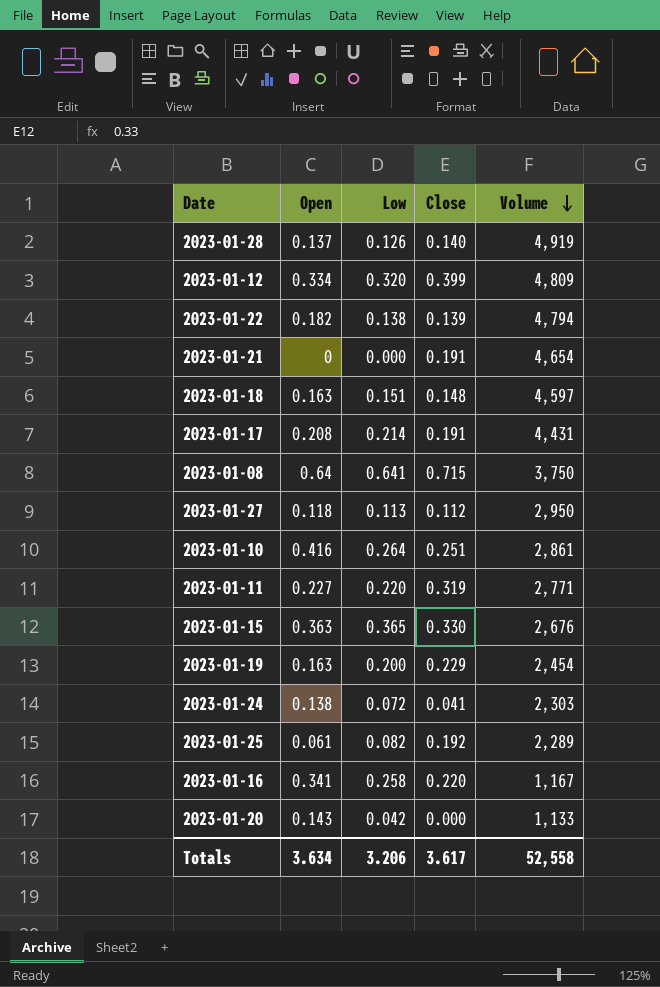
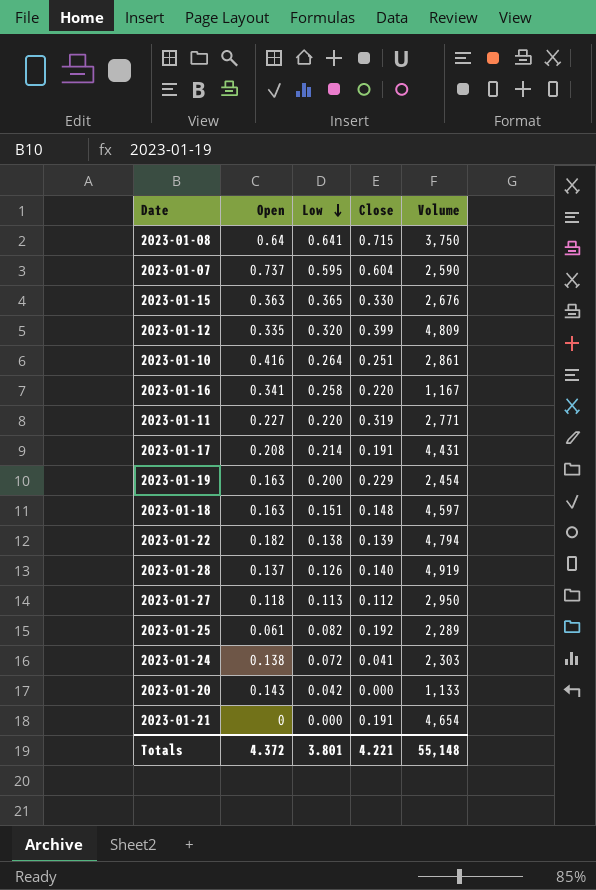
row order: Volume descending -> Low descending
row 2023-01-07: none -> 0.737 | 0.595 | 0.604 | 2,590
2023-01-12 | Open: 0.334 -> 0.335
Totals | Open: 3.634 -> 4.372
Totals | Low: 3.206 -> 3.801
Totals | Close: 3.617 -> 4.221
Totals | Volume: 52,558 -> 55,148

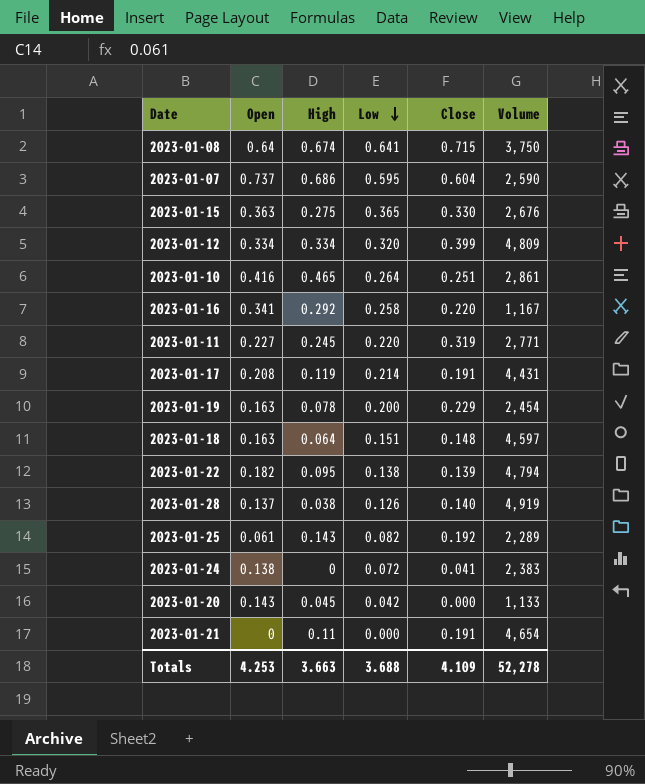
column High | position: none -> 3
row 2023-01-27: 0.118 | 0.113 | 0.112 | 2,950 -> none
2023-01-12 | Open: 0.335 -> 0.334
2023-01-24 | Volume: 2,303 -> 2,383
Totals | Open: 4.372 -> 4.253
Totals | Low: 3.801 -> 3.688
Totals | Close: 4.221 -> 4.109
Totals | Volume: 55,148 -> 52,278

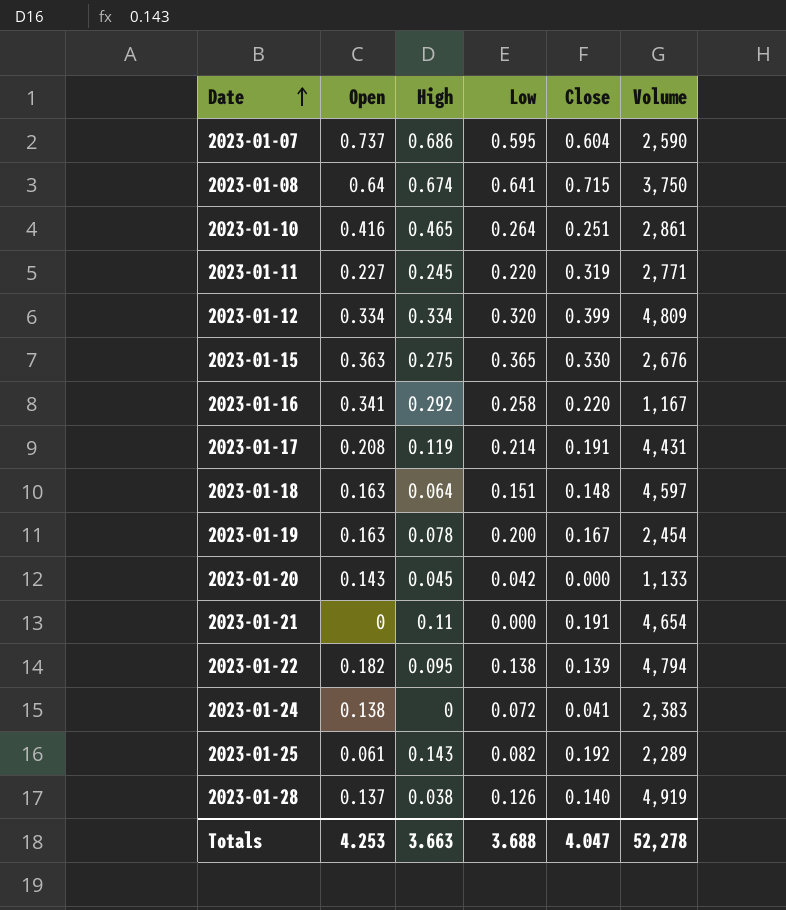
row order: Low descending -> Date ascending
2023-01-19 | Close: 0.229 -> 0.167
Totals | Close: 4.109 -> 4.047

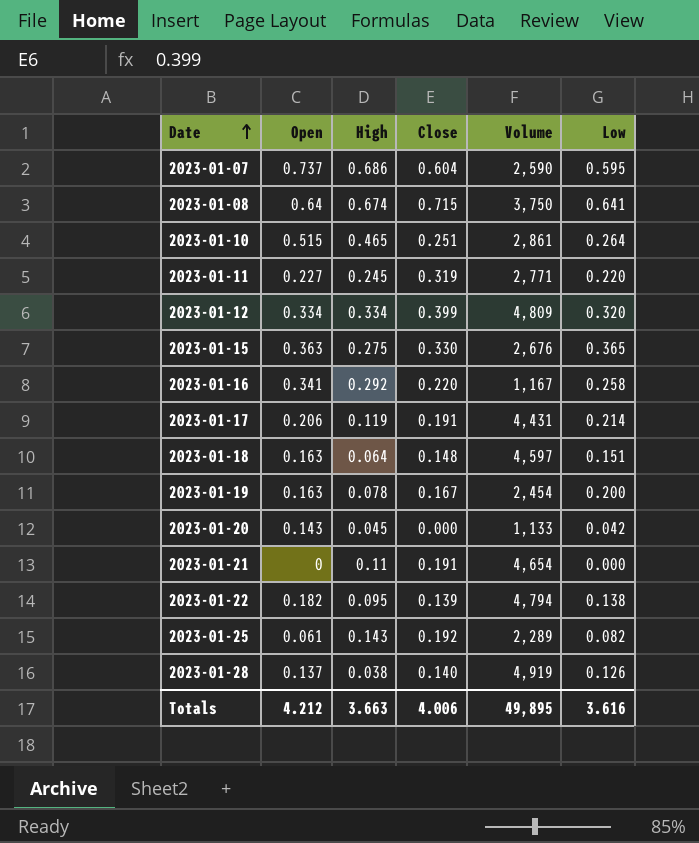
column Low | position: 4 -> 6
row 2023-01-24: 0.138 | 0 | 0.072 | 0.041 | 2,383 -> none
2023-01-10 | Open: 0.416 -> 0.515
2023-01-17 | Open: 0.208 -> 0.206
Totals | Open: 4.253 -> 4.212
Totals | Close: 4.047 -> 4.006
Totals | Volume: 52,278 -> 49,895
Totals | Low: 3.688 -> 3.616

